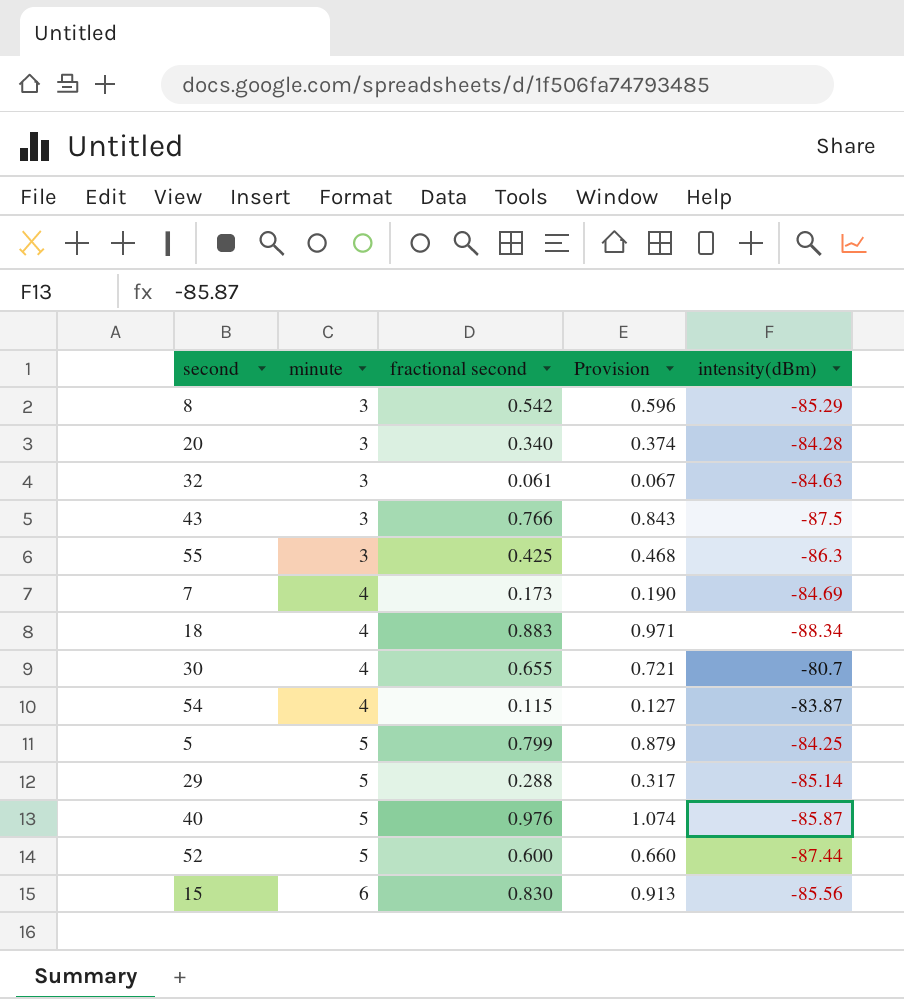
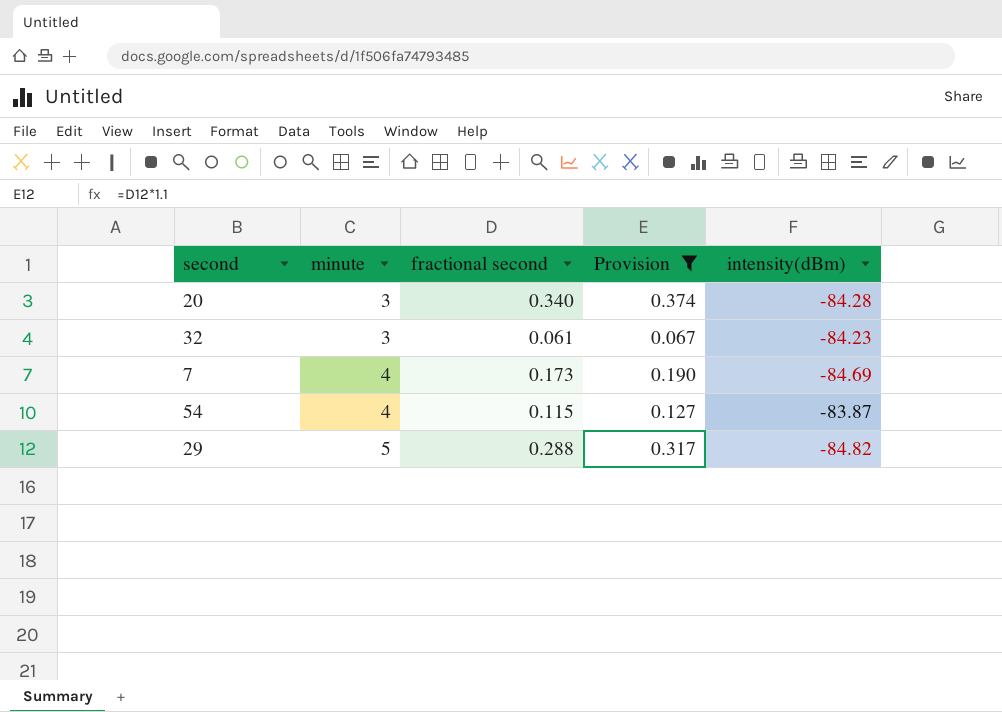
filter: none -> Provision <= 0.374
32 | intensity(dBm): -84.63 -> -84.23
29 | intensity(dBm): -85.14 -> -84.82

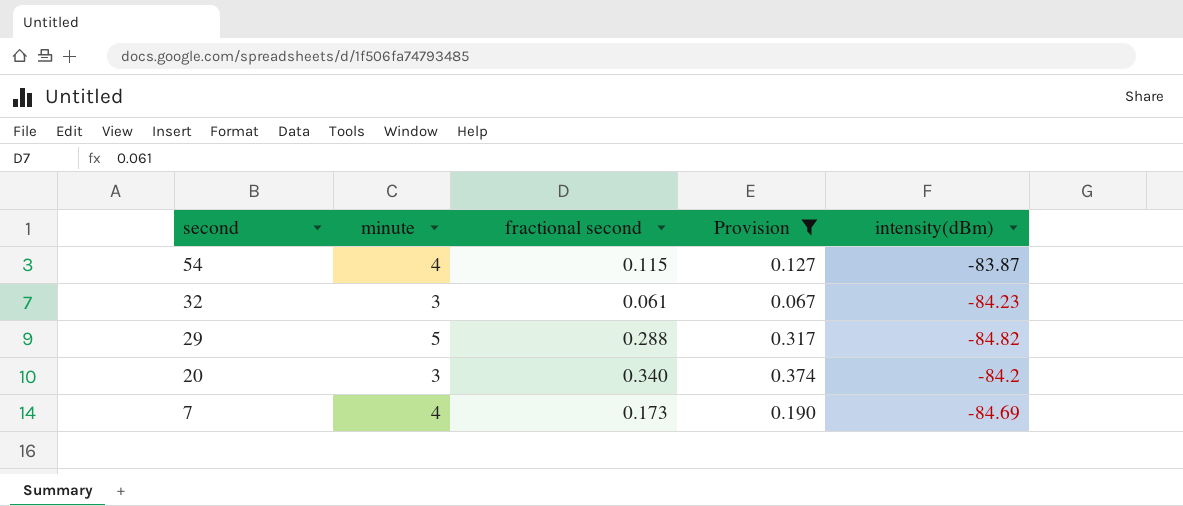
row order: minute ascending -> second descending
20 | intensity(dBm): -84.28 -> -84.2

